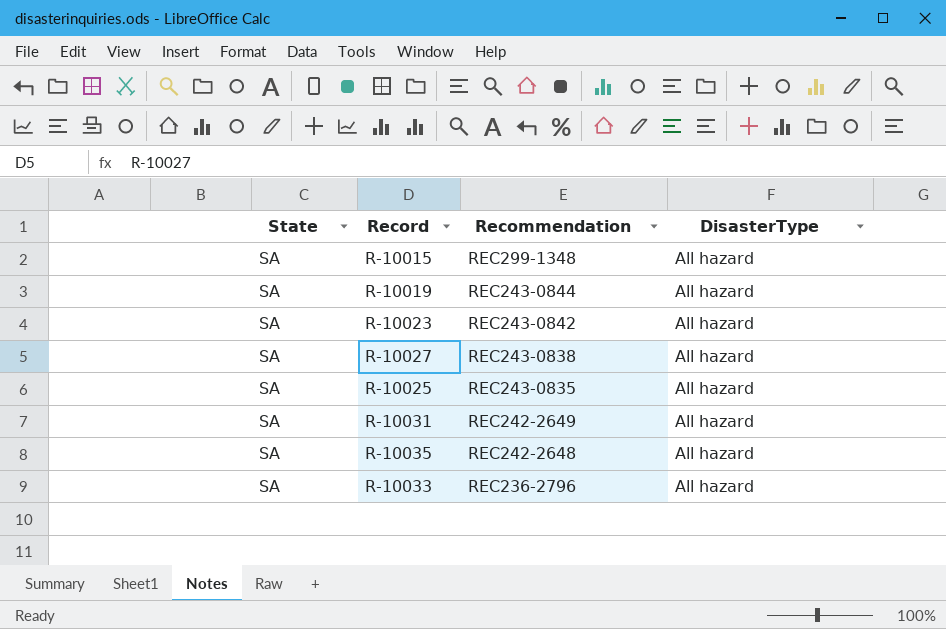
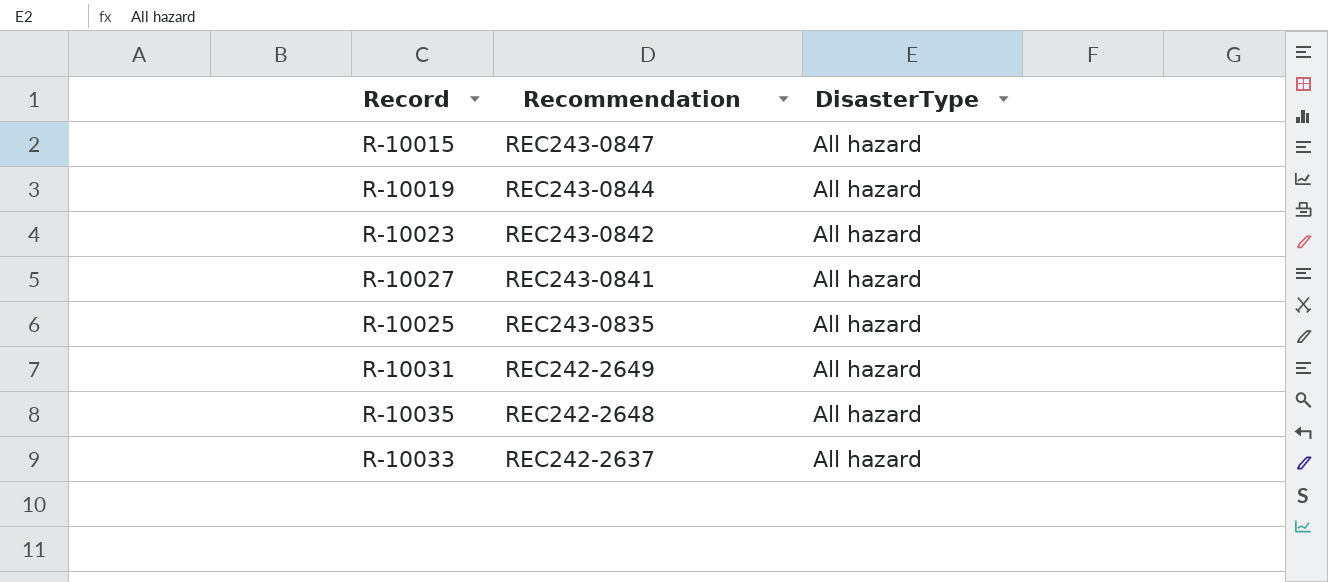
column State | position: 1 -> none
R-10015 | Recommendation: REC299-1348 -> REC243-0847
R-10027 | Recommendation: REC243-0838 -> REC243-0841
R-10033 | Recommendation: REC236-2796 -> REC242-2637

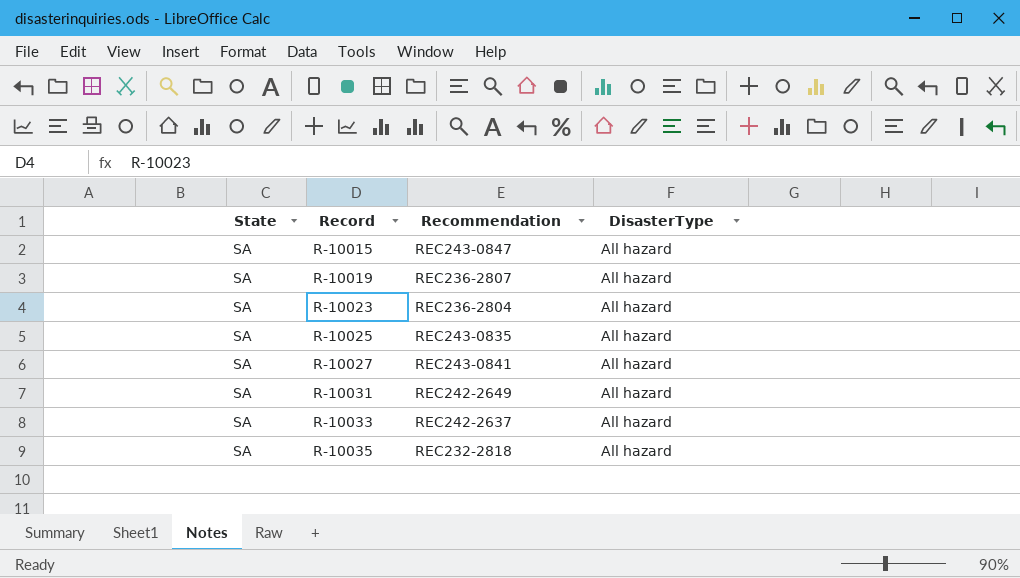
row order: Recommendation descending -> Record ascending
column State | position: none -> 1
R-10019 | Recommendation: REC243-0844 -> REC236-2807
R-10023 | Recommendation: REC243-0842 -> REC236-2804
R-10035 | Recommendation: REC242-2648 -> REC232-2818

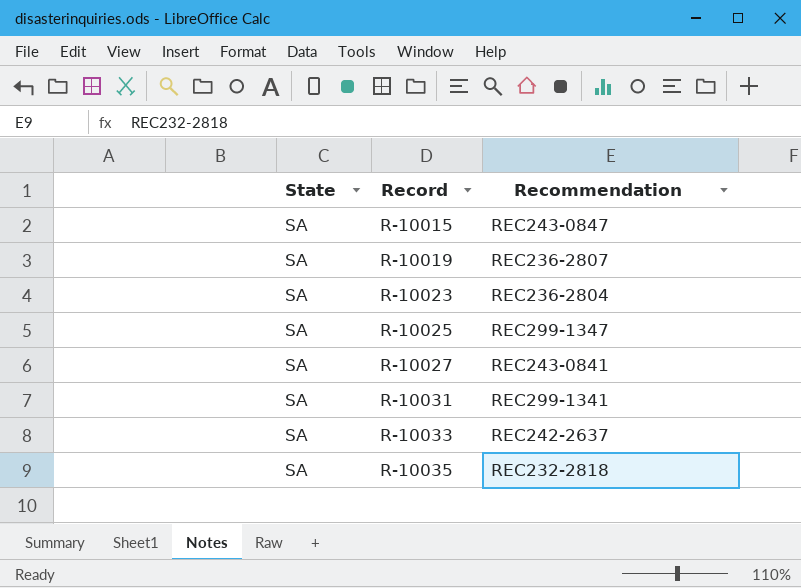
column DisasterType | position: 4 -> none
R-10025 | Recommendation: REC243-0835 -> REC299-1347
R-10031 | Recommendation: REC242-2649 -> REC299-1341

